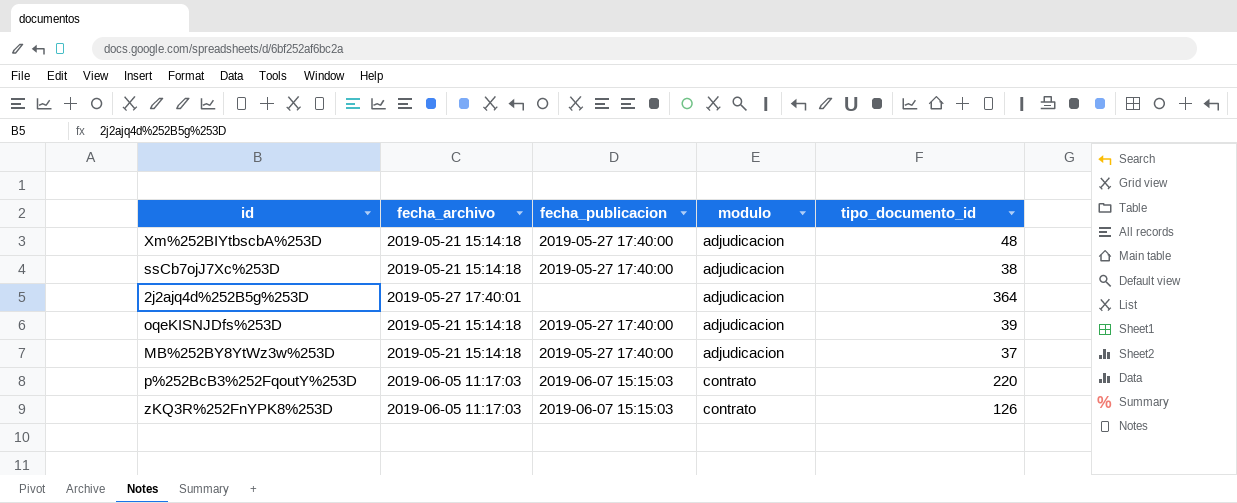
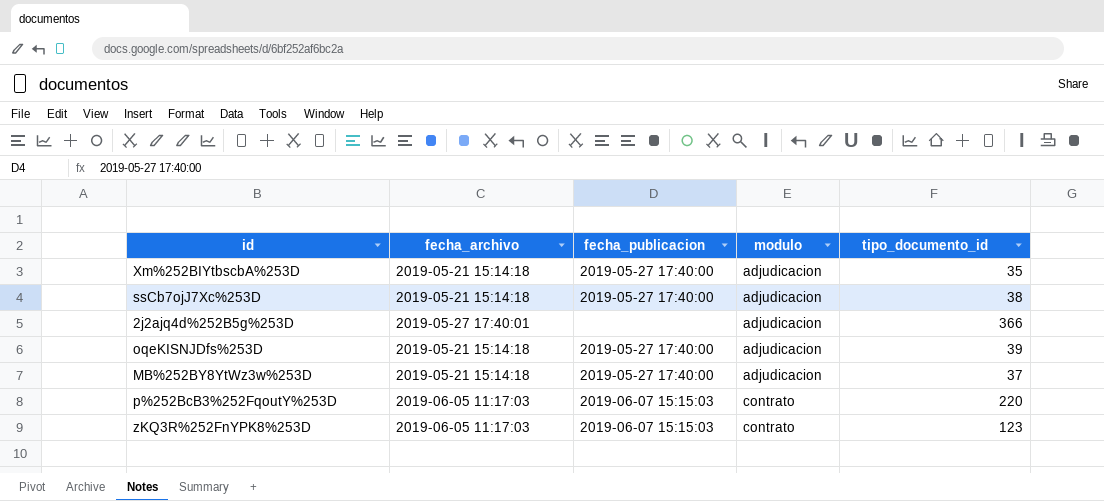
Xm%252BIYtbscbA%253D | tipo_documento_id: 48 -> 35
2j2ajq4d%252B5g%253D | tipo_documento_id: 364 -> 366
zKQ3R%252FnYPK8%253D | tipo_documento_id: 126 -> 123

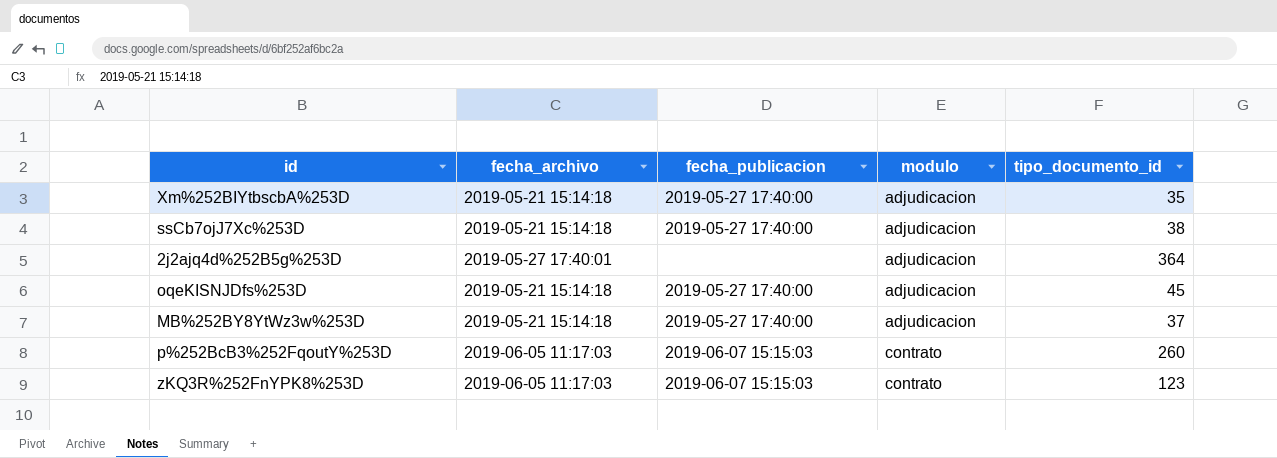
2j2ajq4d%252B5g%253D | tipo_documento_id: 366 -> 364
oqeKISNJDfs%253D | tipo_documento_id: 39 -> 45
p%252BcB3%252FqoutY%253D | tipo_documento_id: 220 -> 260

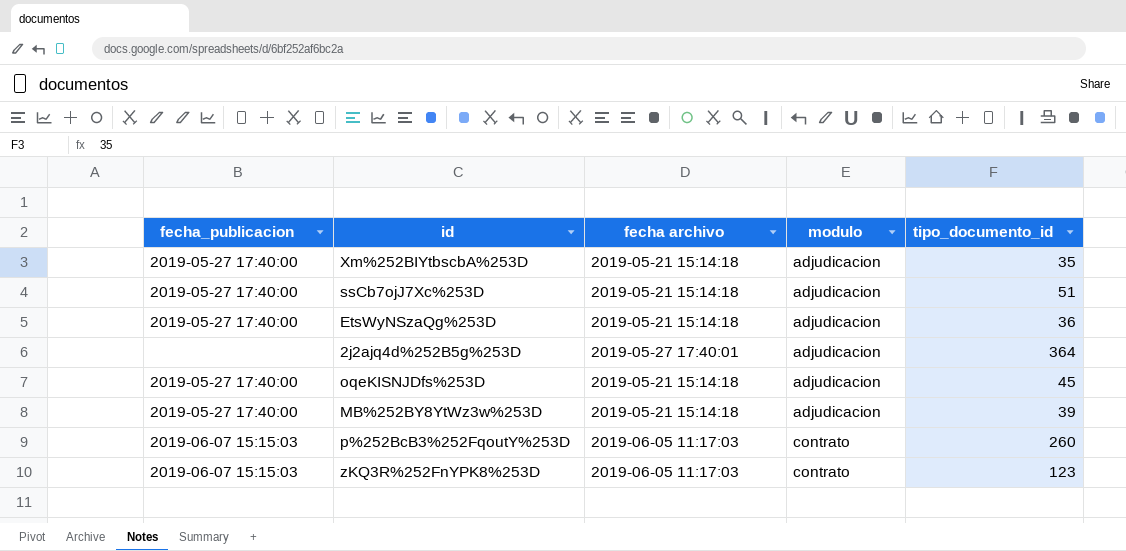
column fecha_publicacion | position: 3 -> 1
column name: fecha_archivo -> fecha archivo
ssCb7ojJ7Xc%253D | tipo_documento_id: 38 -> 51
row EtsWyNSzaQg%253D: none -> 2019-05-27 17:40:00 | 2019-05-21 15:14:18 | adjudicacion | 36
MB%252BY8YtWz3w%253D | tipo_documento_id: 37 -> 39

